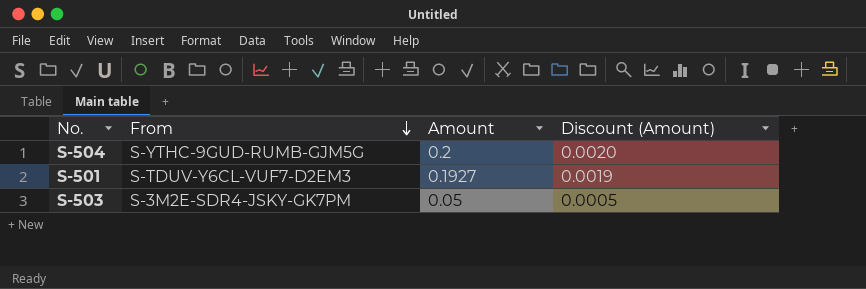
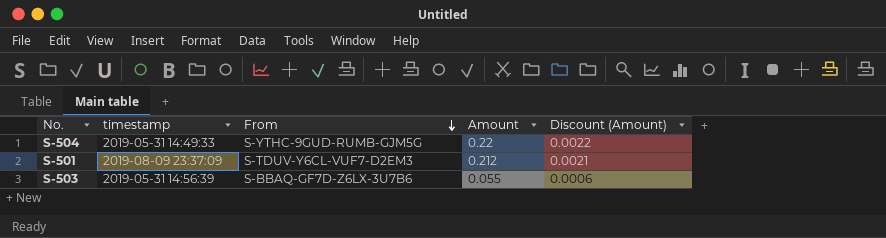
column timestamp | position: none -> 2
S-504 | Amount: 0.2 -> 0.22
S-504 | Discount (Amount): 0.0020 -> 0.0022
S-501 | Amount: 0.1927 -> 0.212
S-501 | Discount (Amount): 0.0019 -> 0.0021
S-503 | From: S-3M2E-SDR4-JSKY-GK7PM -> S-BBAQ-GF7D-Z6LX-3U7B6
S-503 | Amount: 0.05 -> 0.055
S-503 | Discount (Amount): 0.0005 -> 0.0006

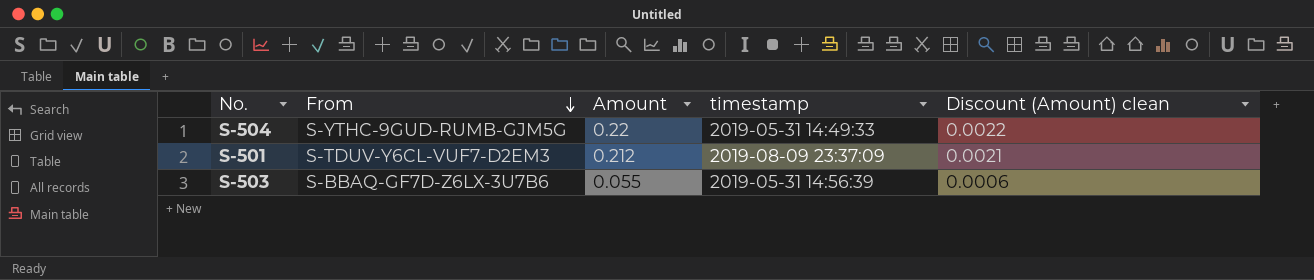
column timestamp | position: 2 -> 4
column name: Discount (Amount) -> Discount (Amount) clean

